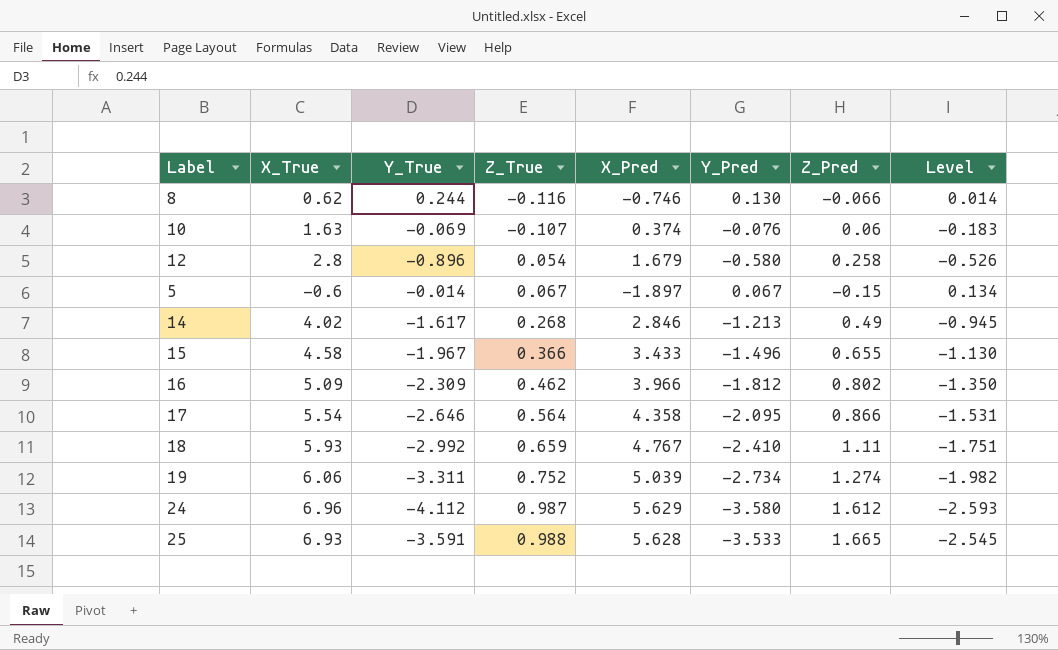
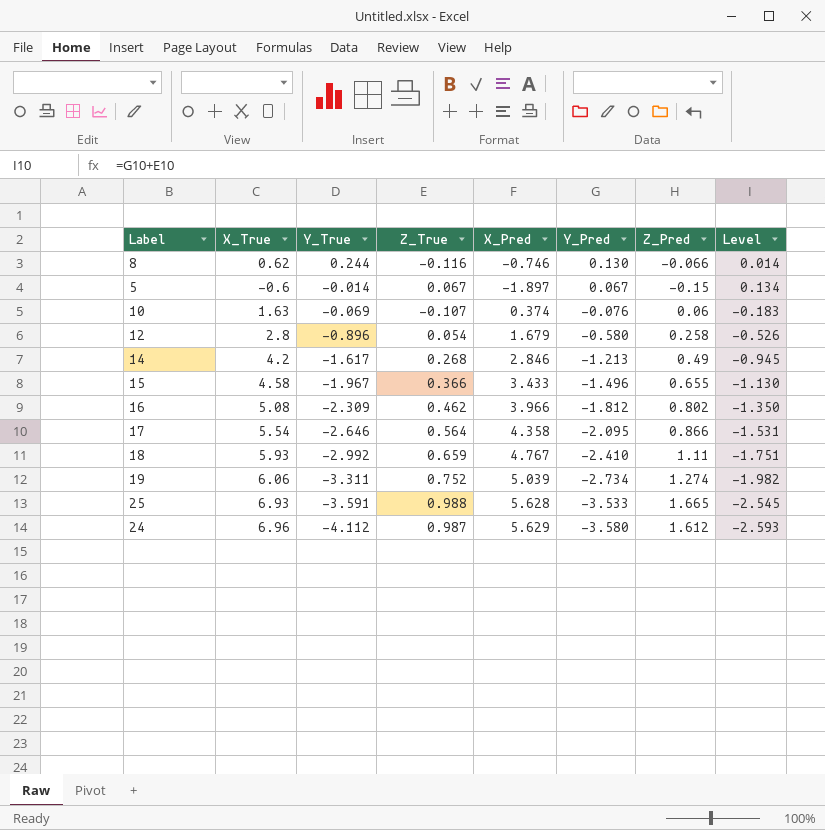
row order: Z_True ascending -> Y_True descending
14 | X_True: 4.02 -> 4.2
16 | X_True: 5.09 -> 5.08

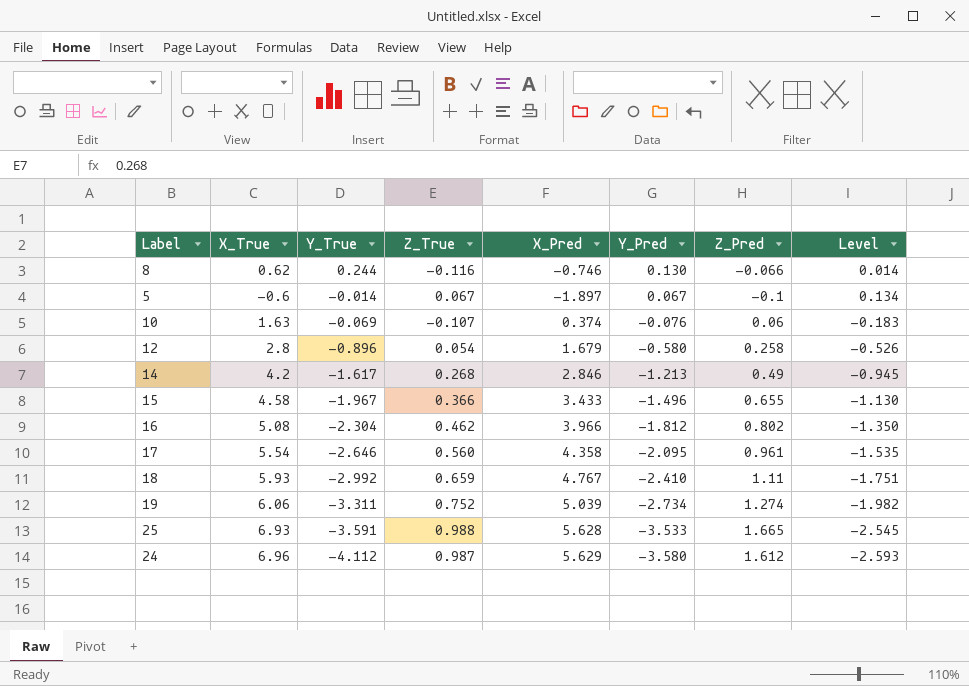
5 | Z_Pred: -0.15 -> -0.1
16 | Y_True: -2.309 -> -2.304
17 | Z_True: 0.564 -> 0.560
17 | Z_Pred: 0.866 -> 0.961
17 | Level: -1.531 -> -1.535

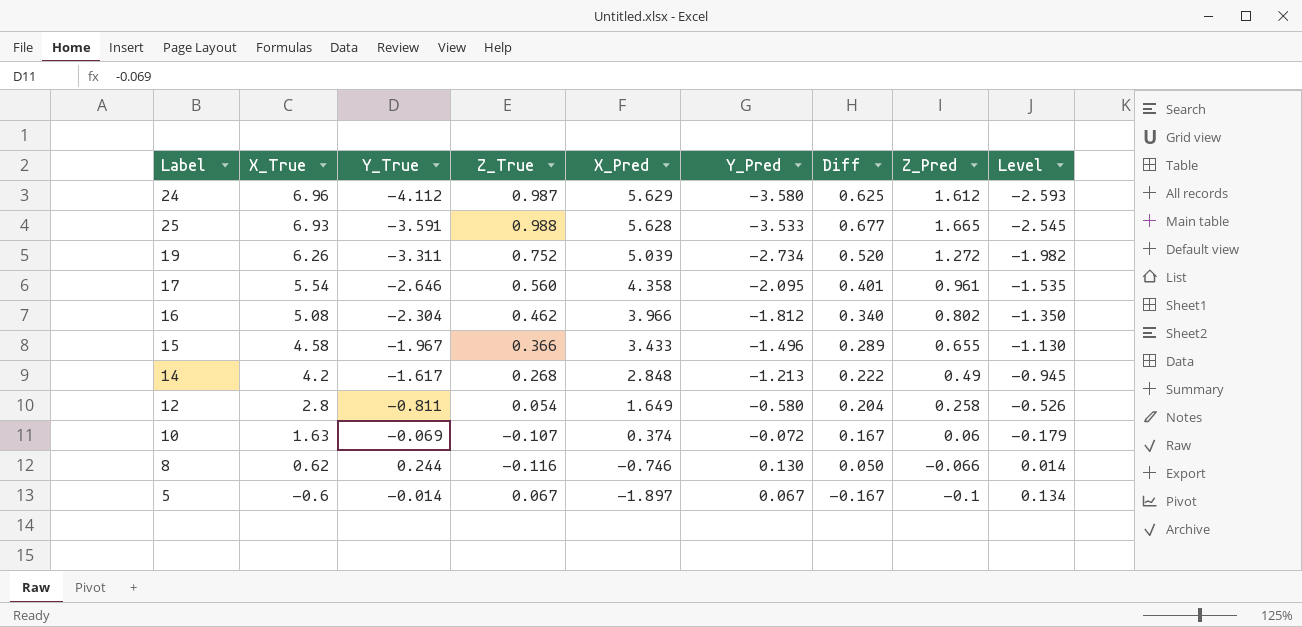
row order: Y_True descending -> X_True descending
column Diff | formula: none -> [Z_Pred] - [Z_True]
row 18: 5.93 | -2.992 | 0.659 | 4.767 | -2.410 | 1.11 | -1.751 -> none
19 | X_True: 6.06 -> 6.26
19 | Z_Pred: 1.274 -> 1.272
14 | X_Pred: 2.846 -> 2.848
12 | Y_True: -0.896 -> -0.811
12 | X_Pred: 1.679 -> 1.649
10 | Y_Pred: -0.076 -> -0.072
10 | Level: -0.183 -> -0.179

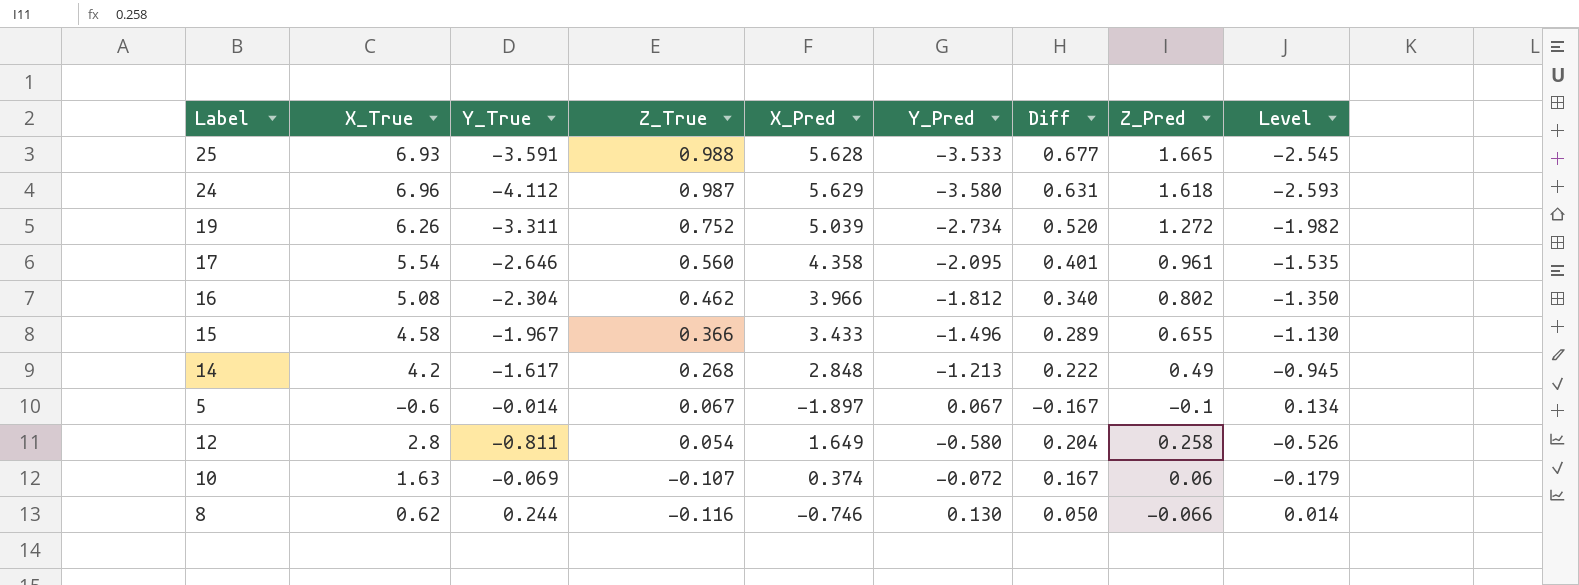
row order: X_True descending -> Z_True descending
24 | Diff: 0.625 -> 0.631
24 | Z_Pred: 1.612 -> 1.618

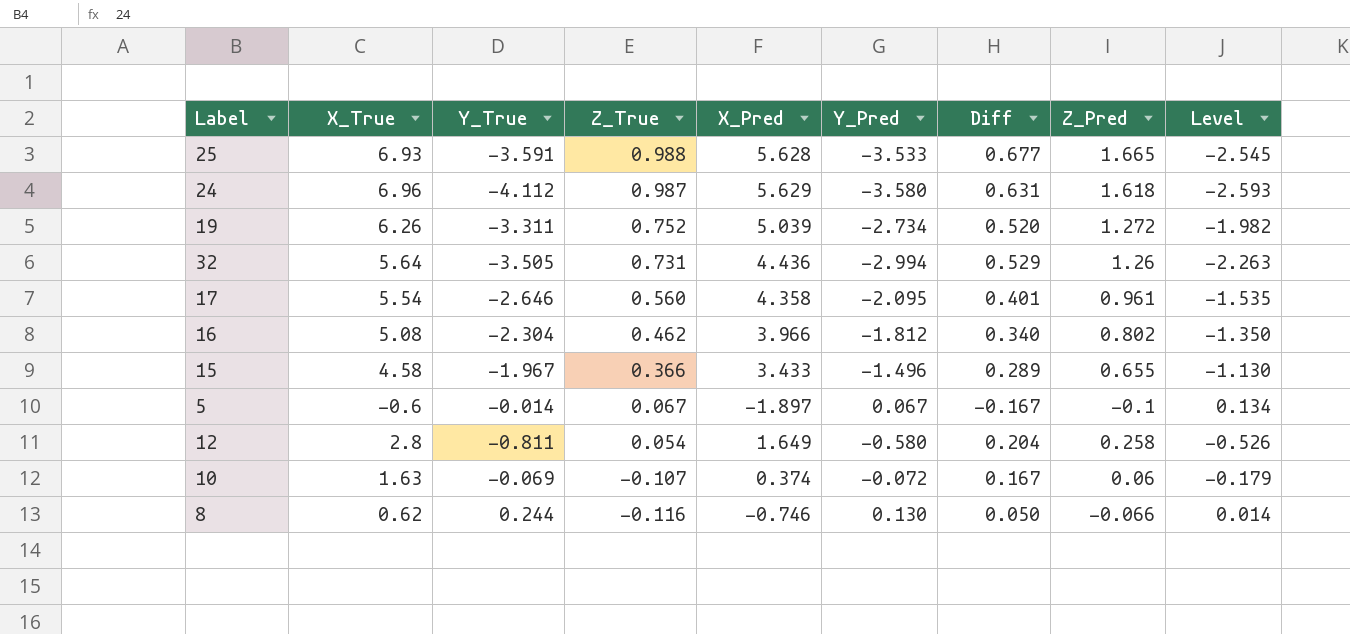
row 14: 4.2 | -1.617 | 0.268 | 2.848 | -1.213 | 0.222 | 0.49 | -0.945 -> none
row 32: none -> 5.64 | -3.505 | 0.731 | 4.436 | -2.994 | 0.529 | 1.26 | -2.263

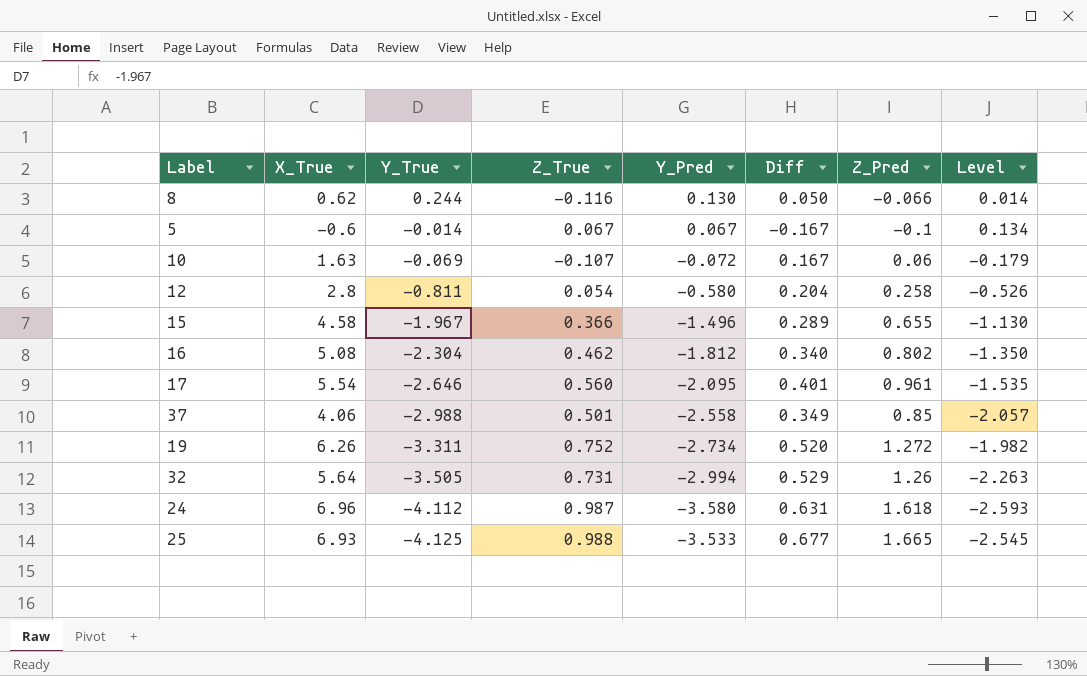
row order: Z_True descending -> Y_True descending
column X_Pred | position: 5 -> none
row 37: none -> 4.06 | -2.988 | 0.501 | -2.558 | 0.349 | 0.85 | -2.057
25 | Y_True: -3.591 -> -4.125

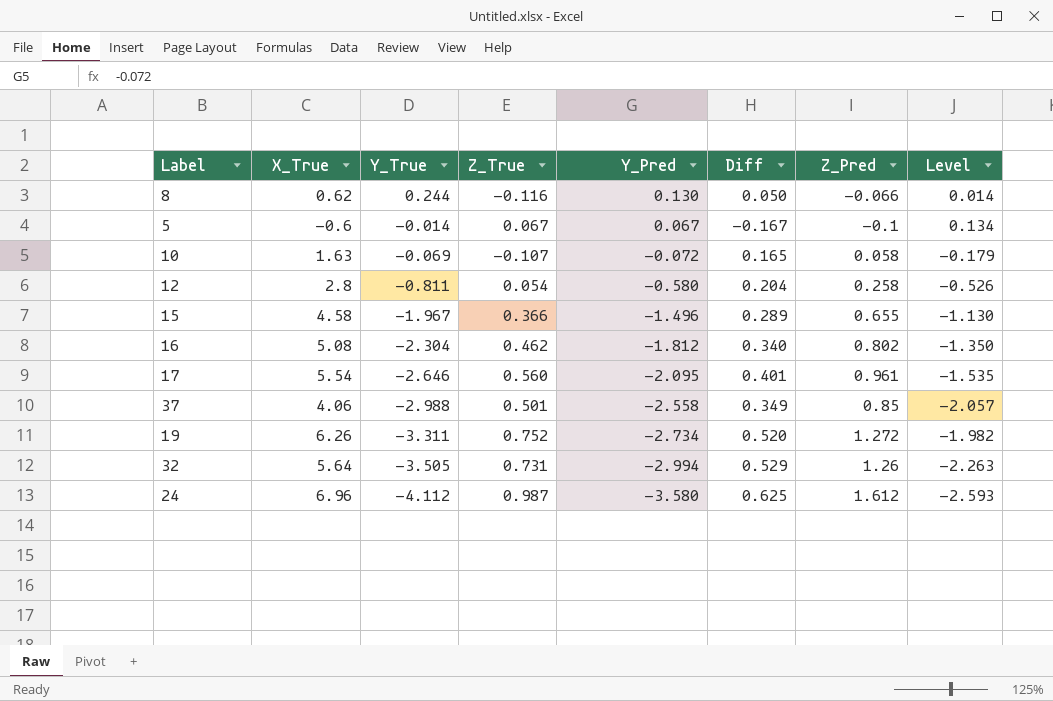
row 25: 6.93 | -4.125 | 0.988 | -3.533 | 0.677 | 1.665 | -2.545 -> none
10 | Diff: 0.167 -> 0.165
10 | Z_Pred: 0.06 -> 0.058
24 | Diff: 0.631 -> 0.625
24 | Z_Pred: 1.618 -> 1.612

